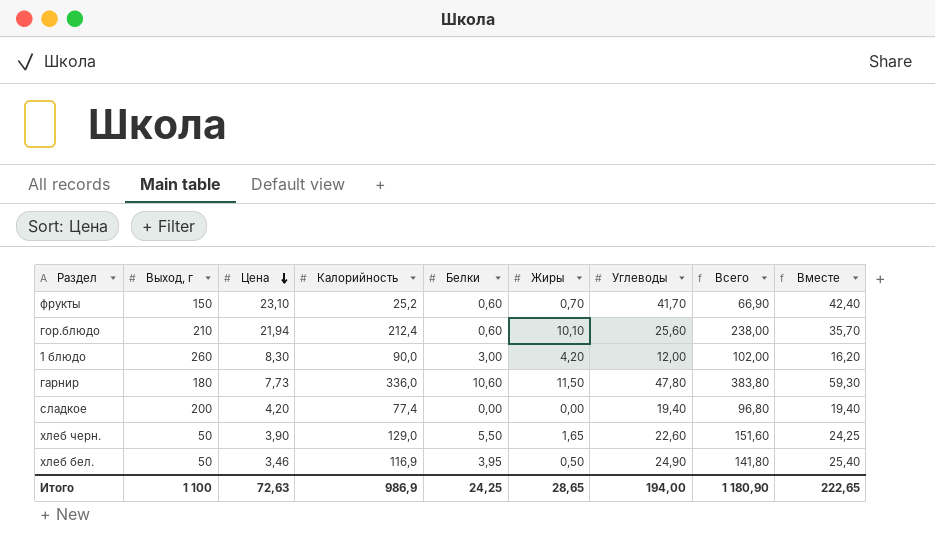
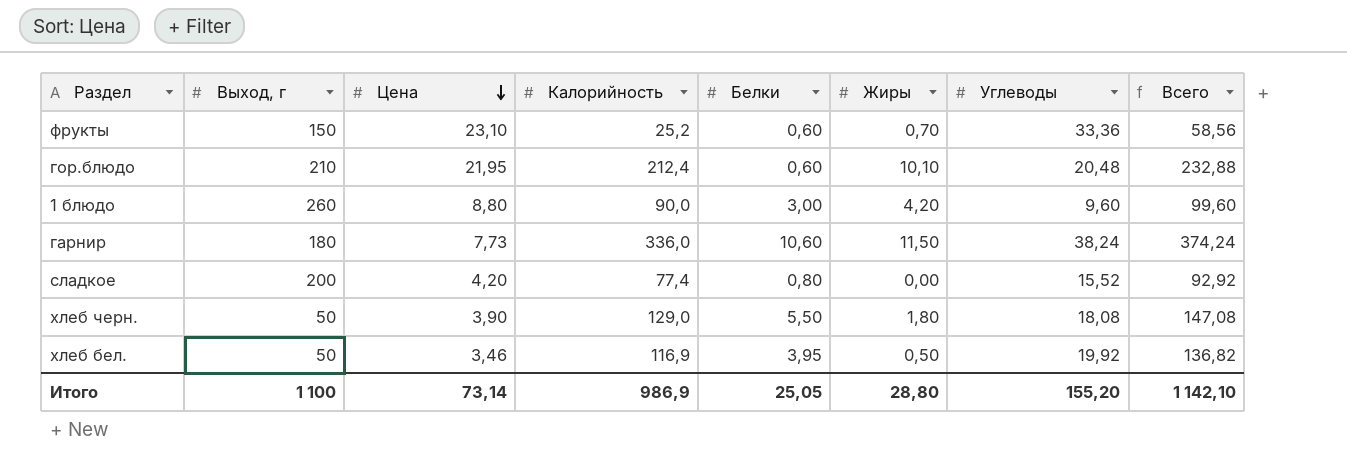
column Вместе | formula: [Жиры] + [Углеводы] -> none
фрукты | Углеводы: 41,70 -> 33,36
фрукты | Всего: 66,90 -> 58,56
гор.блюдо | Цена: 21,94 -> 21,95
гор.блюдо | Углеводы: 25,60 -> 20,48
гор.блюдо | Всего: 238,00 -> 232,88
1 блюдо | Цена: 8,30 -> 8,80
1 блюдо | Углеводы: 12,00 -> 9,60
1 блюдо | Всего: 102,00 -> 99,60
гарнир | Углеводы: 47,80 -> 38,24
гарнир | Всего: 383,80 -> 374,24
сладкое | Белки: 0,00 -> 0,80
сладкое | Углеводы: 19,40 -> 15,52
сладкое | Всего: 96,80 -> 92,92
хлеб черн. | Жиры: 1,65 -> 1,80
хлеб черн. | Углеводы: 22,60 -> 18,08
хлеб черн. | Всего: 151,60 -> 147,08
хлеб бел. | Углеводы: 24,90 -> 19,92
хлеб бел. | Всего: 141,80 -> 136,82
Итого | Цена: 72,63 -> 73,14
Итого | Белки: 24,25 -> 25,05
Итого | Жиры: 28,65 -> 28,80
Итого | Углеводы: 194,00 -> 155,20
Итого | Всего: 1 180,90 -> 1 142,10

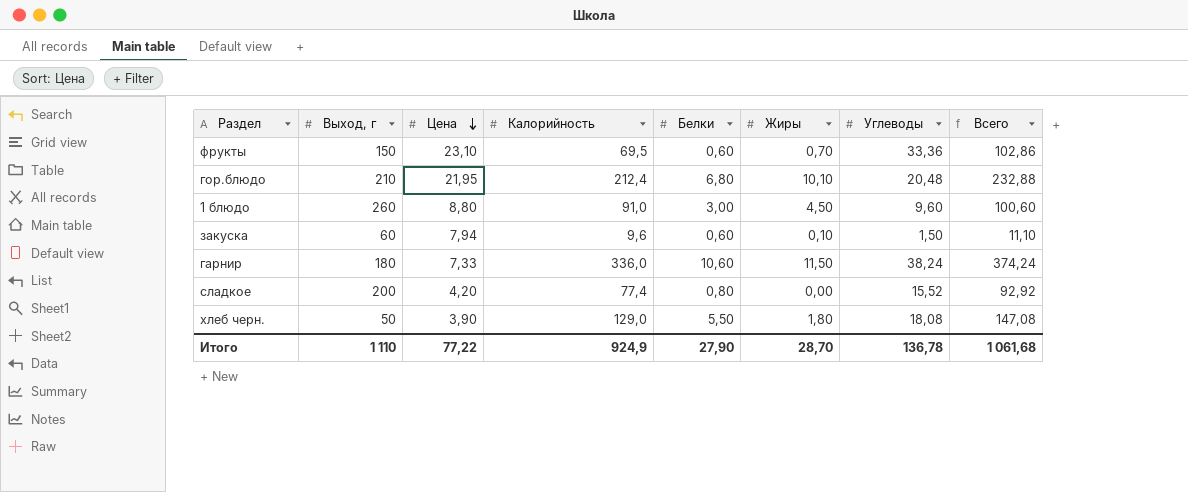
row хлеб бел.: 50 | 3,46 | 116,9 | 3,95 | 0,50 | 19,92 | 136,82 -> none
фрукты | Калорийность: 25,2 -> 69,5
фрукты | Всего: 58,56 -> 102,86
гор.блюдо | Белки: 0,60 -> 6,80
1 блюдо | Калорийность: 90,0 -> 91,0
1 блюдо | Жиры: 4,20 -> 4,50
1 блюдо | Всего: 99,60 -> 100,60
row закуска: none -> 60 | 7,94 | 9,6 | 0,60 | 0,10 | 1,50 | 11,10
гарнир | Цена: 7,73 -> 7,33
Итого | Выход, г: 1 100 -> 1 110
Итого | Цена: 73,14 -> 77,22
Итого | Калорийность: 986,9 -> 924,9
Итого | Белки: 25,05 -> 27,90
Итого | Жиры: 28,80 -> 28,70
Итого | Углеводы: 155,20 -> 136,78
Итого | Всего: 1 142,10 -> 1 061,68

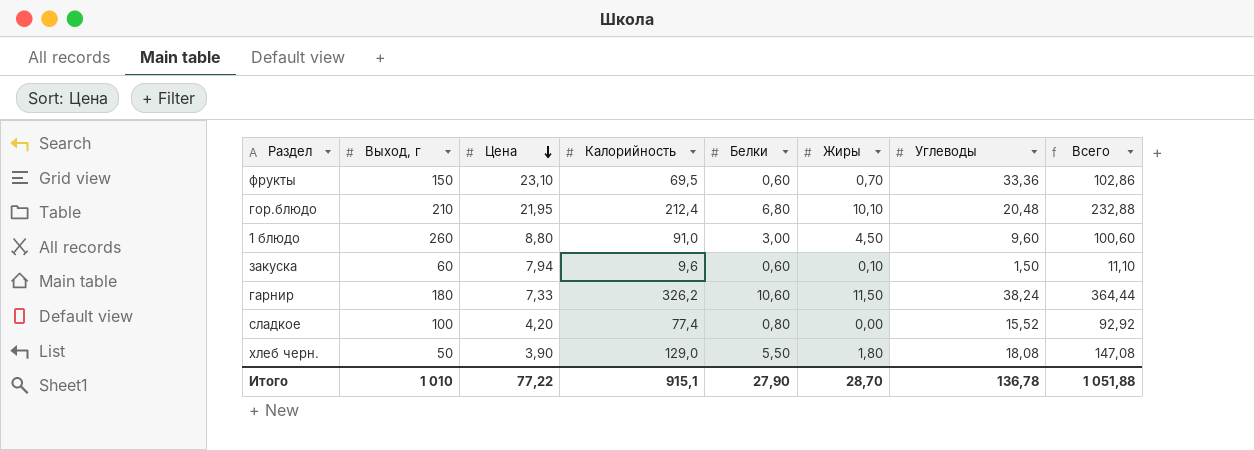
гарнир | Калорийность: 336,0 -> 326,2
гарнир | Всего: 374,24 -> 364,44
сладкое | Выход, г: 200 -> 100
Итого | Выход, г: 1 110 -> 1 010
Итого | Калорийность: 924,9 -> 915,1
Итого | Всего: 1 061,68 -> 1 051,88

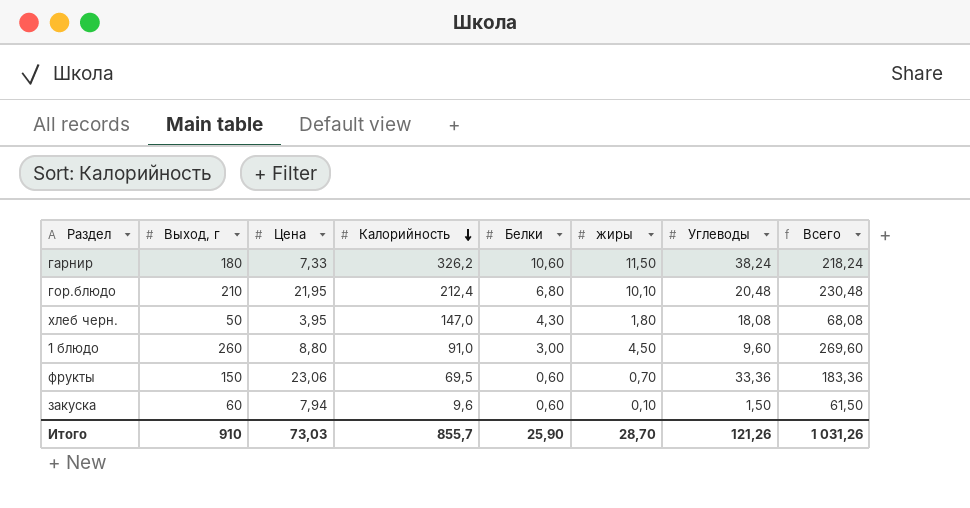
row order: Цена descending -> Калорийность descending
column name: Жиры -> жиры
column Всего | formula: [Калорийность] + [Углеводы] -> [Выход, г] + [Углеводы]
row сладкое: 100 | 4,20 | 77,4 | 0,80 | 0,00 | 15,52 | 92,92 -> none
хлеб черн. | Цена: 3,90 -> 3,95
хлеб черн. | Калорийность: 129,0 -> 147,0
хлеб черн. | Белки: 5,50 -> 4,30
фрукты | Цена: 23,10 -> 23,06
Итого | Выход, г: 1 010 -> 910
Итого | Цена: 77,22 -> 73,03
Итого | Калорийность: 915,1 -> 855,7
Итого | Белки: 27,90 -> 25,90
Итого | Углеводы: 136,78 -> 121,26
Итого | Всего: 1 051,88 -> 1 031,26

